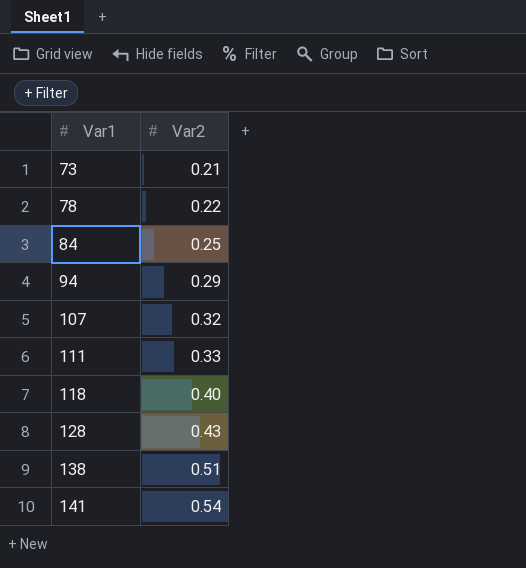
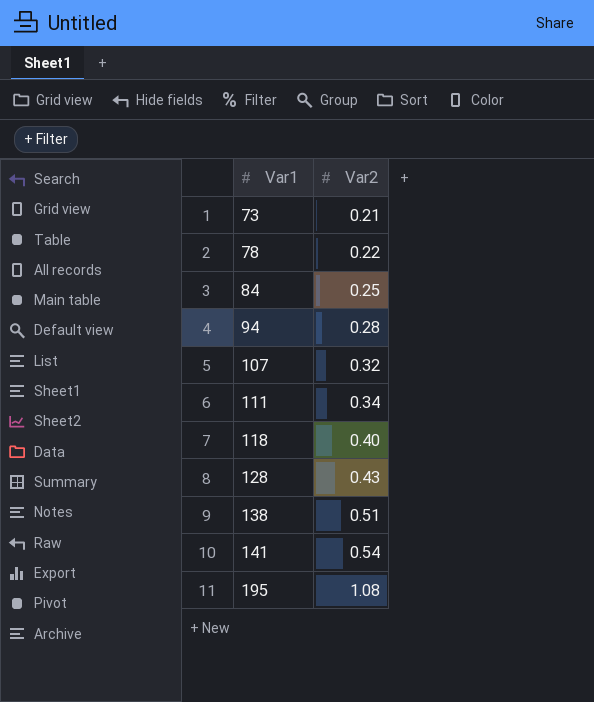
94 | Var2: 0.29 -> 0.28
111 | Var2: 0.33 -> 0.34
row 195: none -> 1.08

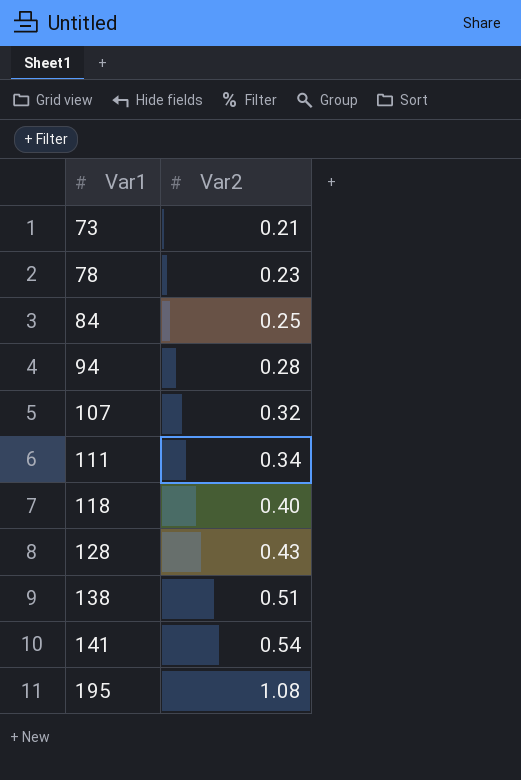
78 | Var2: 0.22 -> 0.23

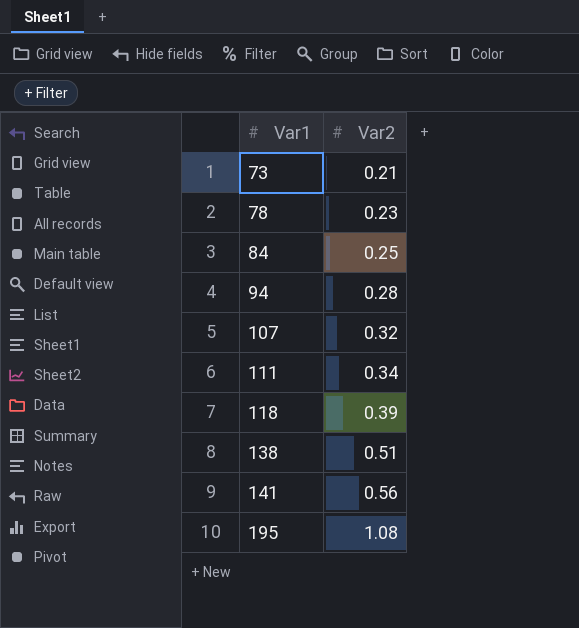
row 128: 0.43 -> none
118 | Var2: 0.40 -> 0.39
141 | Var2: 0.54 -> 0.56

